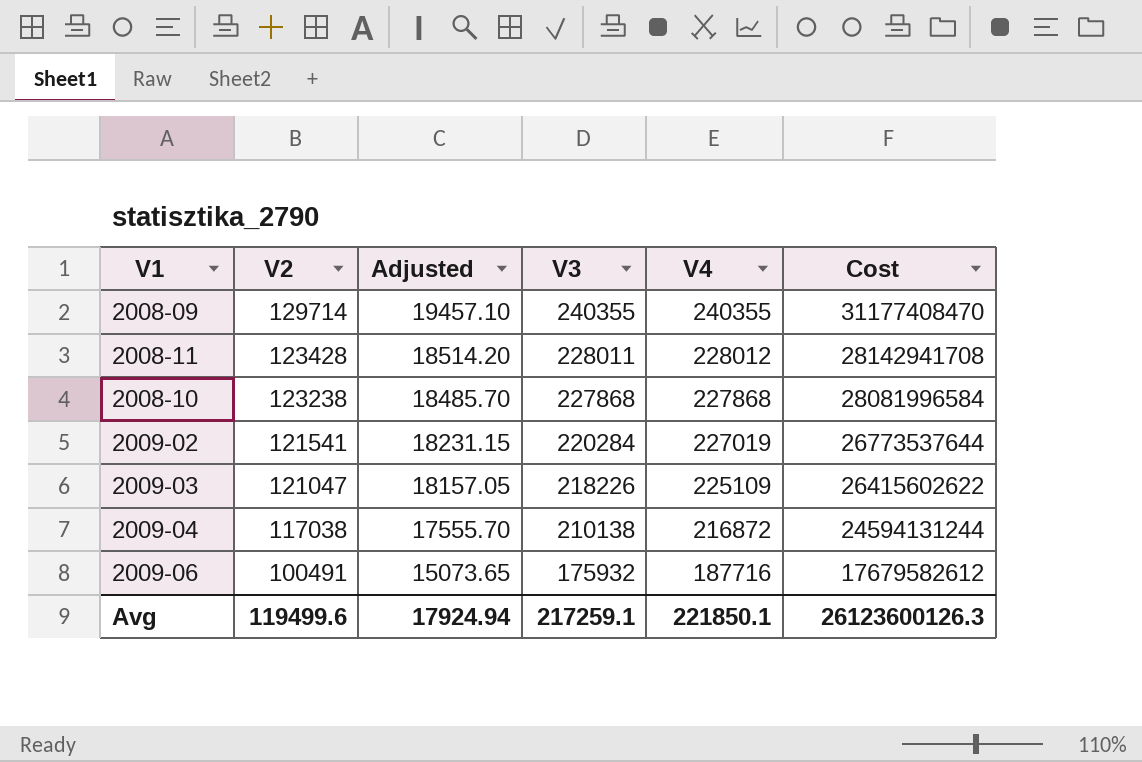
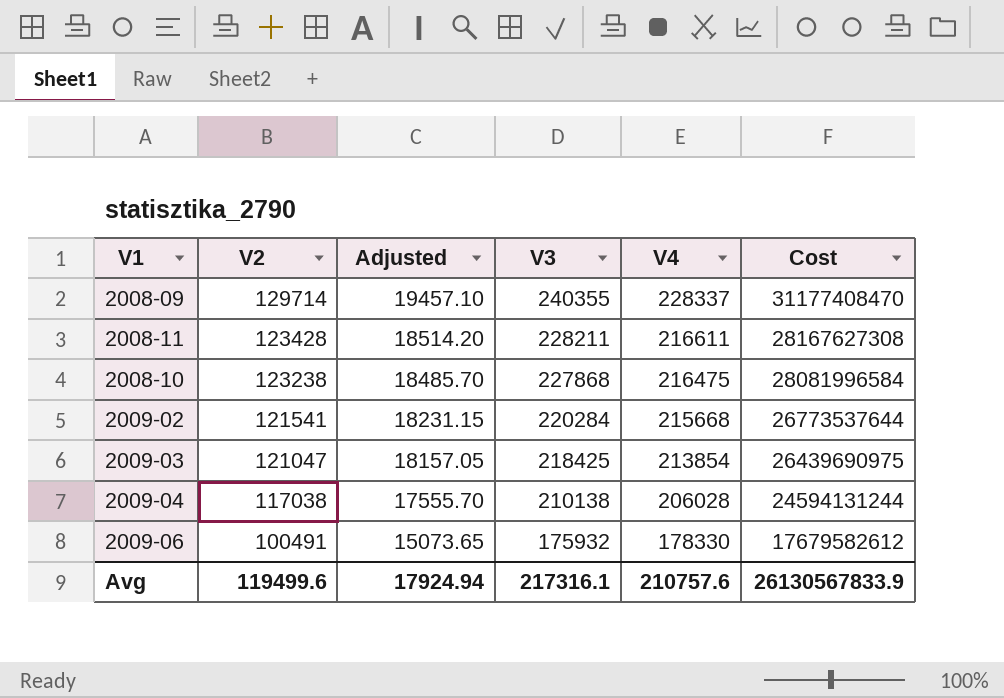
2008-09 | V4: 240355 -> 228337
2008-11 | V3: 228011 -> 228211
2008-11 | V4: 228012 -> 216611
2008-11 | Cost: 28142941708 -> 28167627308
2008-10 | V4: 227868 -> 216475
2009-02 | V4: 227019 -> 215668
2009-03 | V3: 218226 -> 218425
2009-03 | V4: 225109 -> 213854
2009-03 | Cost: 26415602622 -> 26439690975
2009-04 | V4: 216872 -> 206028
2009-06 | V4: 187716 -> 178330
Avg | V3: 217259.1 -> 217316.1
Avg | V4: 221850.1 -> 210757.6
Avg | Cost: 26123600126.3 -> 26130567833.9

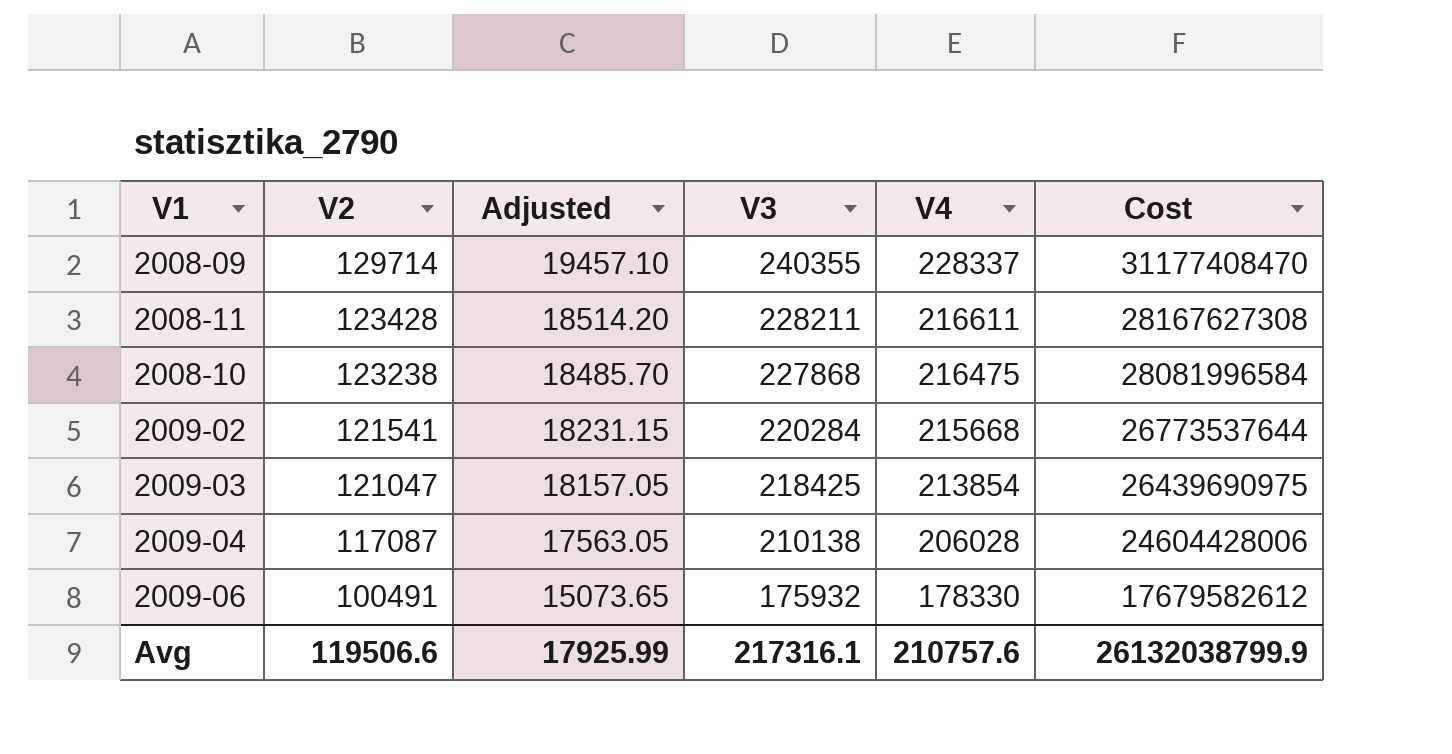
2009-04 | V2: 117038 -> 117087
2009-04 | Adjusted: 17555.70 -> 17563.05
2009-04 | Cost: 24594131244 -> 24604428006
Avg | V2: 119499.6 -> 119506.6
Avg | Adjusted: 17924.94 -> 17925.99
Avg | Cost: 26130567833.9 -> 26132038799.9

